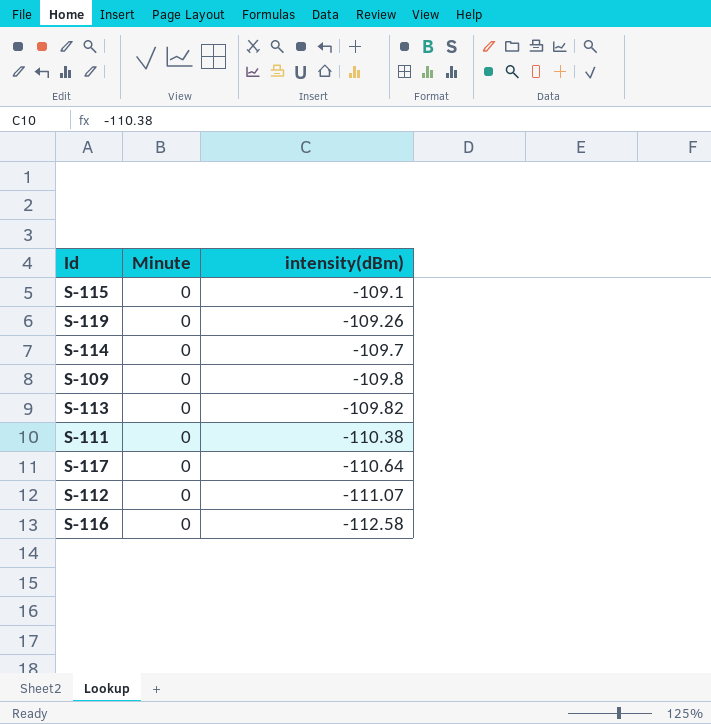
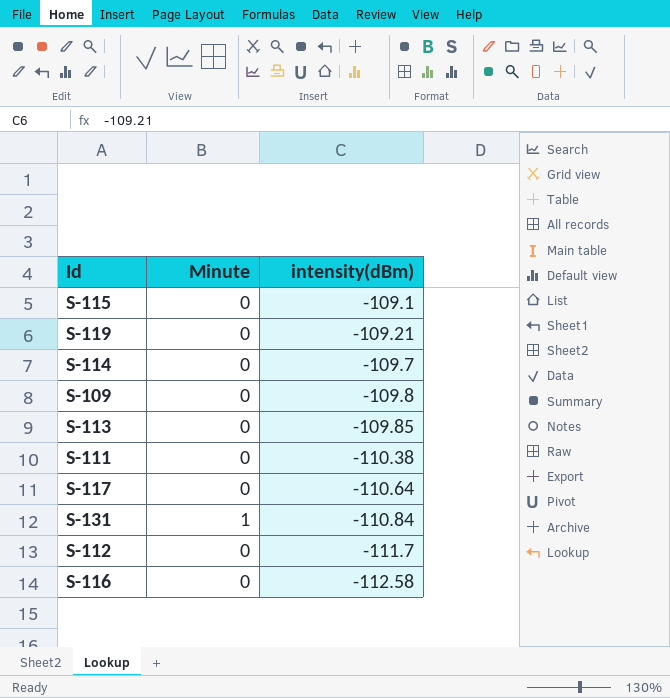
S-119 | intensity(dBm): -109.26 -> -109.21
S-113 | intensity(dBm): -109.82 -> -109.85
row S-131: none -> 1 | -110.84
S-112 | intensity(dBm): -111.07 -> -111.7

